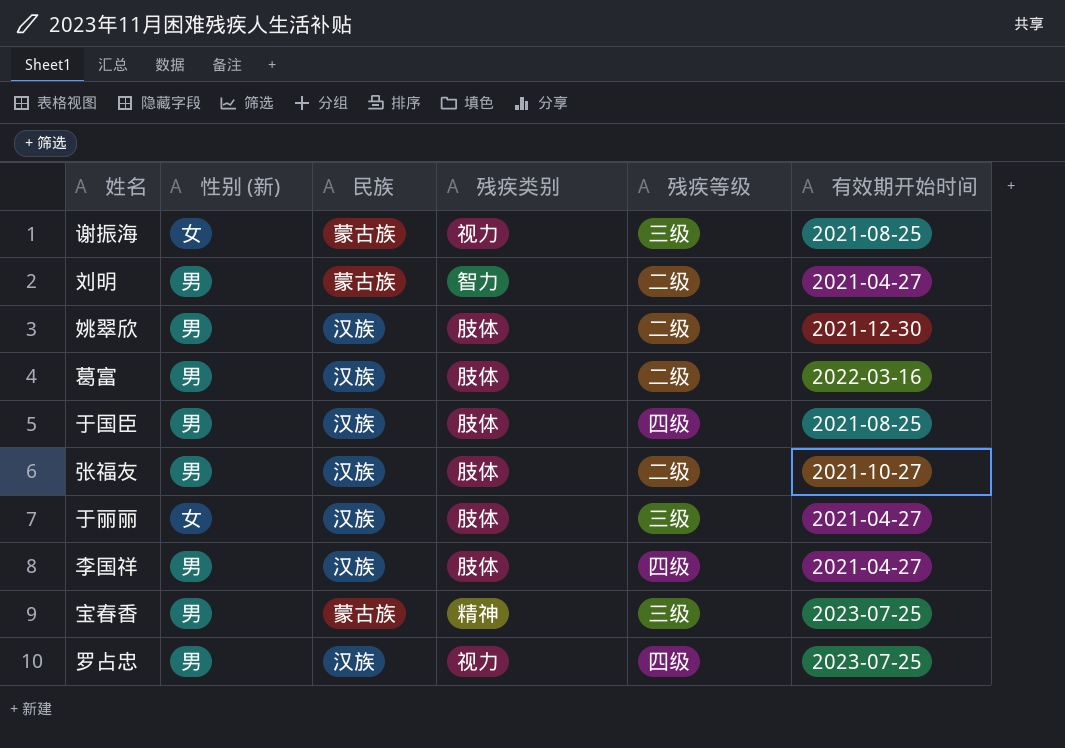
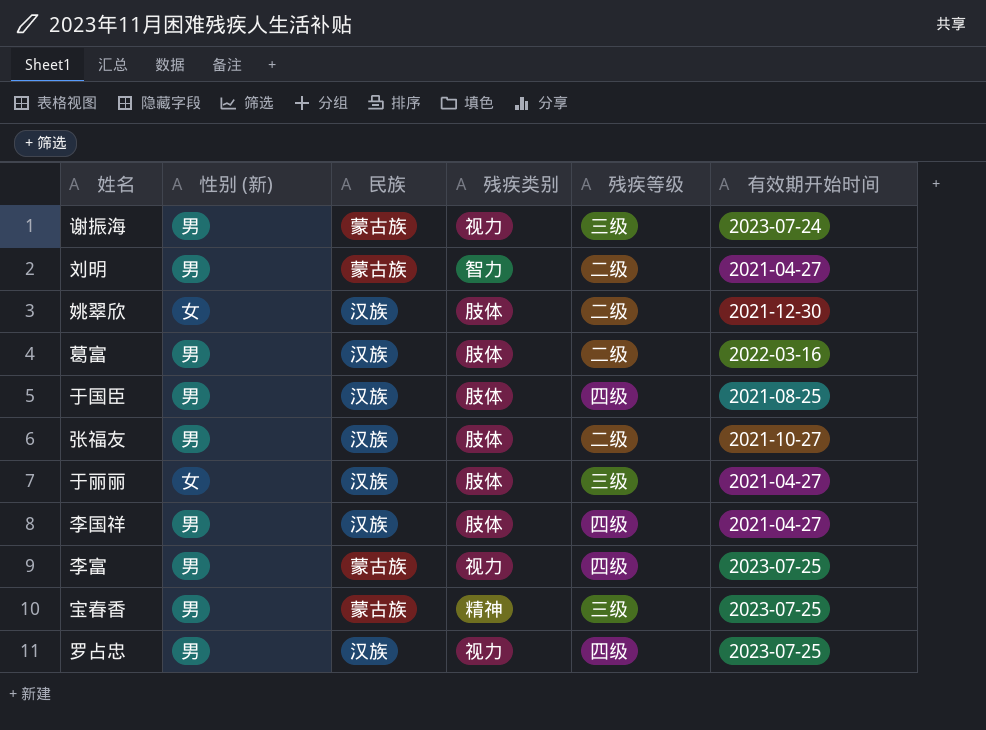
谢振海 | 性别 (新): 女 -> 男
谢振海 | 有效期开始时间: 2021-08-25 -> 2023-07-24
姚翠欣 | 性别 (新): 男 -> 女
row 李富: none -> 男 | 蒙古族 | 视力 | 四级 | 2023-07-25

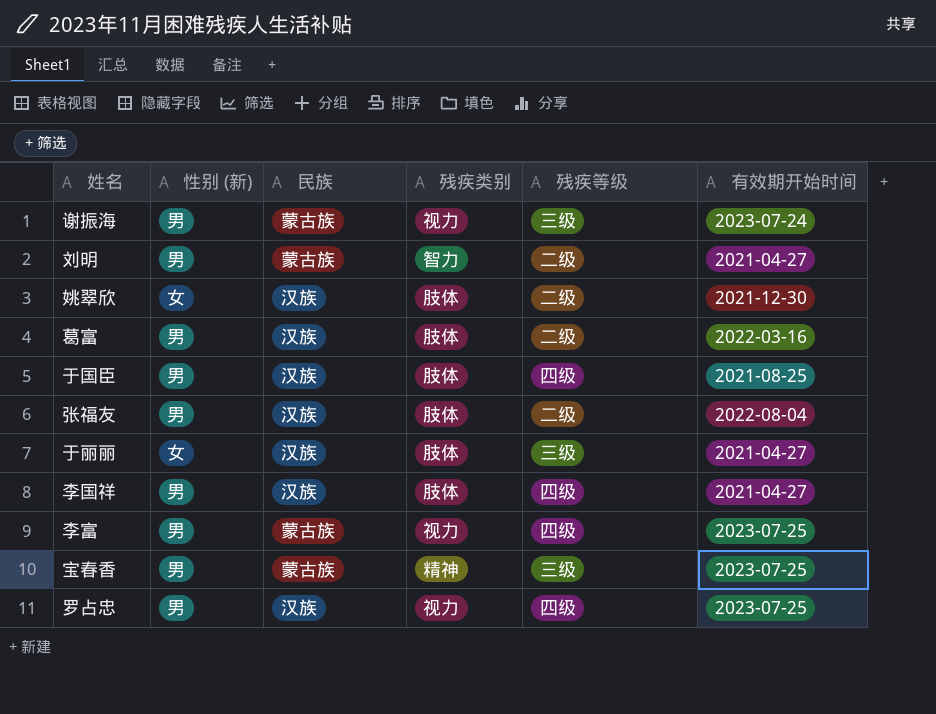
张福友 | 有效期开始时间: 2021-10-27 -> 2022-08-04

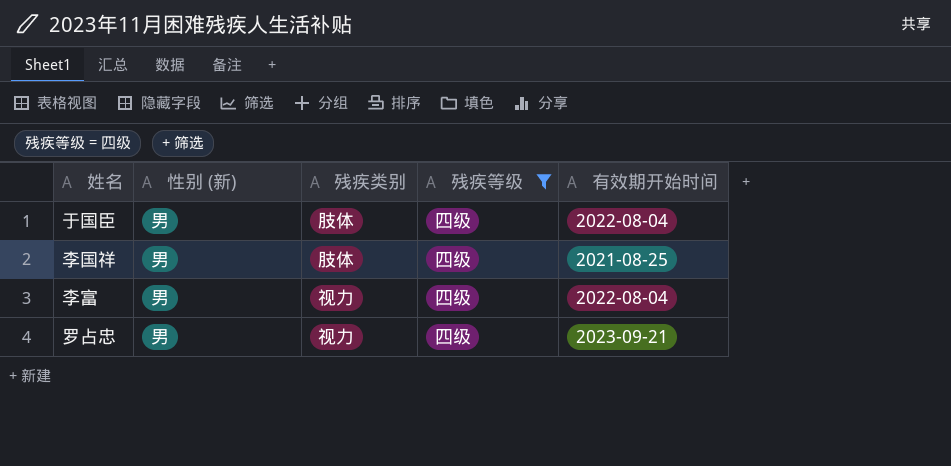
filter: none -> 残疾等级 = 四级
column 民族 | position: 3 -> none
于国臣 | 有效期开始时间: 2021-08-25 -> 2022-08-04
李国祥 | 有效期开始时间: 2021-04-27 -> 2021-08-25
李富 | 有效期开始时间: 2023-07-25 -> 2022-08-04
罗占忠 | 有效期开始时间: 2023-07-25 -> 2023-09-21

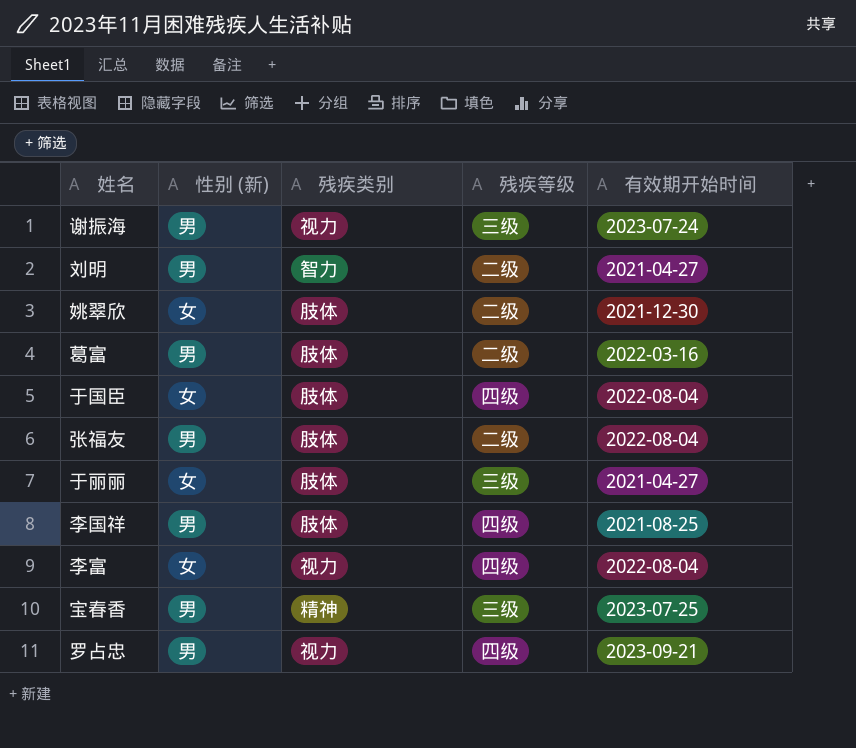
filter: 残疾等级 = 四级 -> none
于国臣 | 性别 (新): 男 -> 女
李富 | 性别 (新): 男 -> 女

